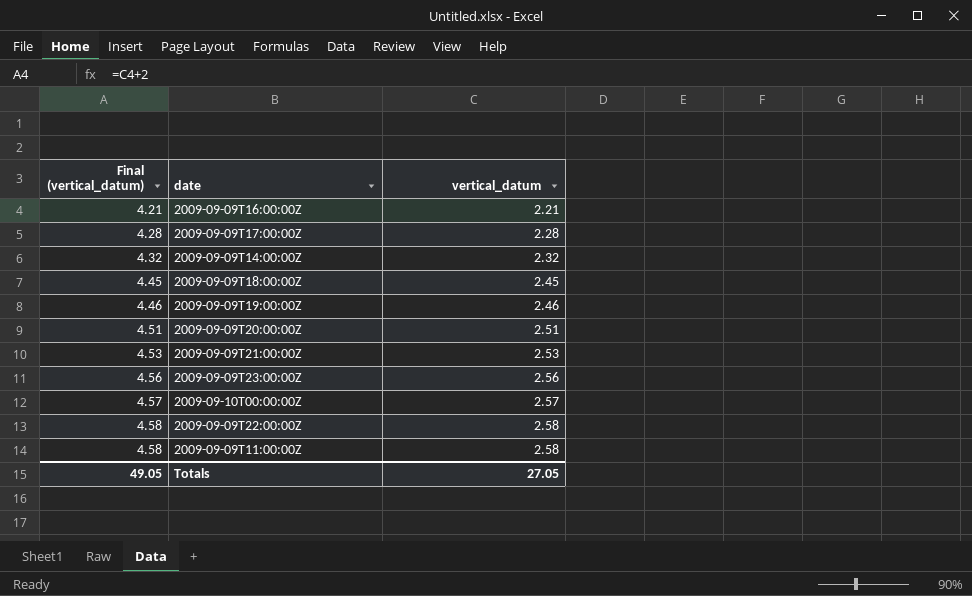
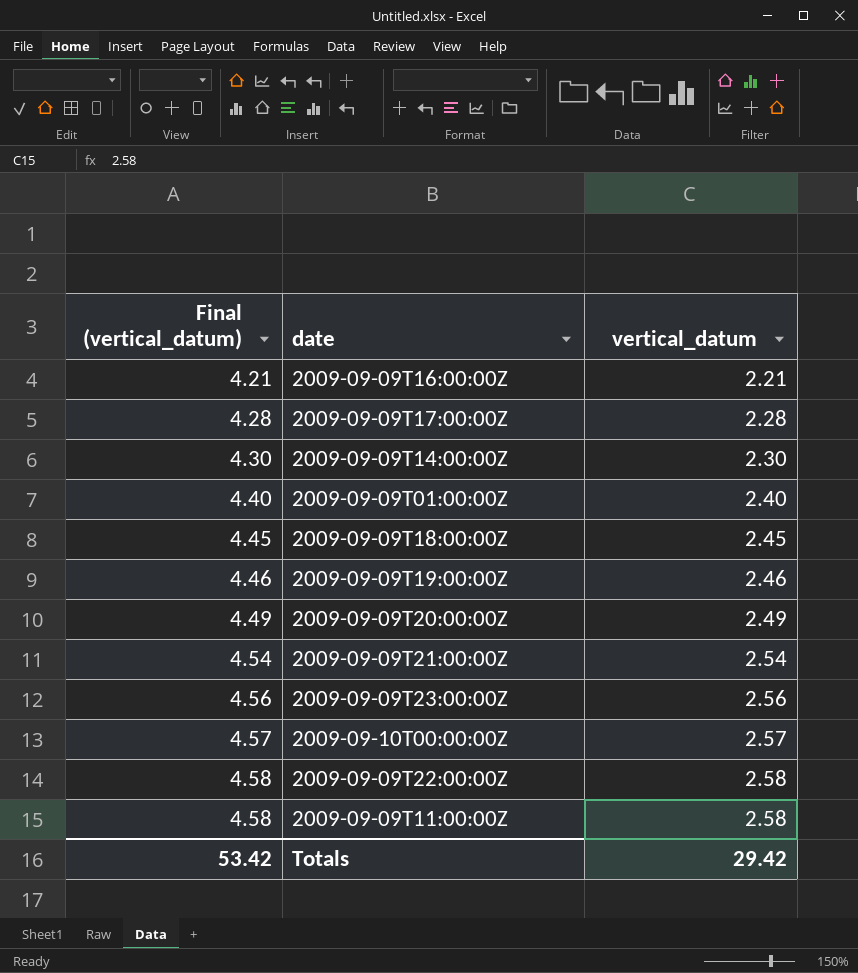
2009-09-09T14:00:00Z | Final (vertical_datum): 4.32 -> 4.30
2009-09-09T14:00:00Z | vertical_datum: 2.32 -> 2.30
row 2009-09-09T01:00:00Z: none -> 4.40 | 2.40
2009-09-09T20:00:00Z | Final (vertical_datum): 4.51 -> 4.49
2009-09-09T20:00:00Z | vertical_datum: 2.51 -> 2.49
2009-09-09T21:00:00Z | Final (vertical_datum): 4.53 -> 4.54
2009-09-09T21:00:00Z | vertical_datum: 2.53 -> 2.54
Totals | Final (vertical_datum): 49.05 -> 53.42
Totals | vertical_datum: 27.05 -> 29.42

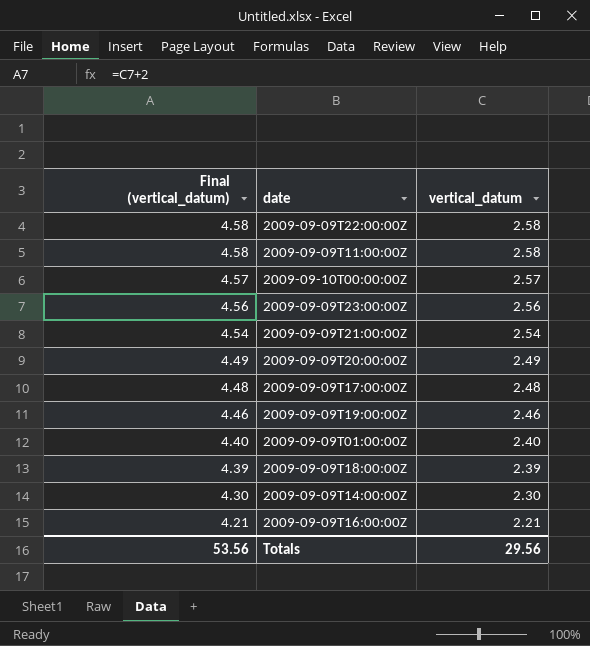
row order: Final (vertical_datum) ascending -> Final (vertical_datum) descending
2009-09-09T17:00:00Z | Final (vertical_datum): 4.28 -> 4.48
2009-09-09T17:00:00Z | vertical_datum: 2.28 -> 2.48
2009-09-09T18:00:00Z | Final (vertical_datum): 4.45 -> 4.39
2009-09-09T18:00:00Z | vertical_datum: 2.45 -> 2.39
Totals | Final (vertical_datum): 53.42 -> 53.56
Totals | vertical_datum: 29.42 -> 29.56

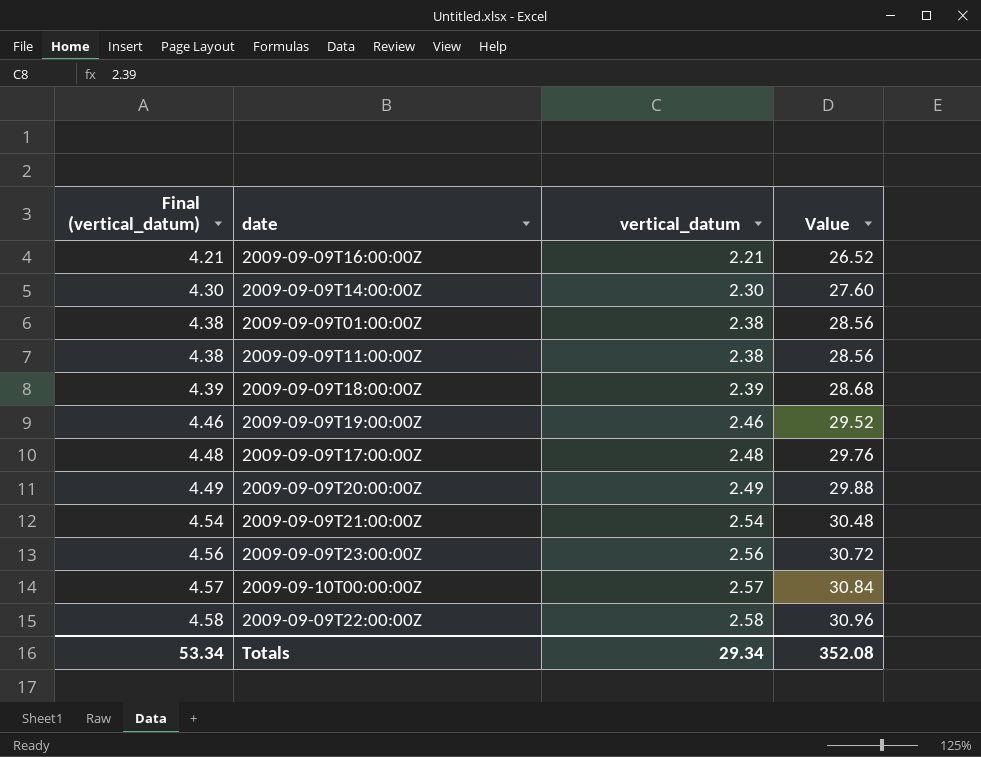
row order: Final (vertical_datum) descending -> Final (vertical_datum) ascending
column Value | formula: none -> [vertical_datum] * 12
2009-09-09T01:00:00Z | Final (vertical_datum): 4.40 -> 4.38
2009-09-09T01:00:00Z | vertical_datum: 2.40 -> 2.38
2009-09-09T11:00:00Z | Final (vertical_datum): 4.58 -> 4.38
2009-09-09T11:00:00Z | vertical_datum: 2.58 -> 2.38
Totals | Final (vertical_datum): 53.56 -> 53.34
Totals | vertical_datum: 29.56 -> 29.34

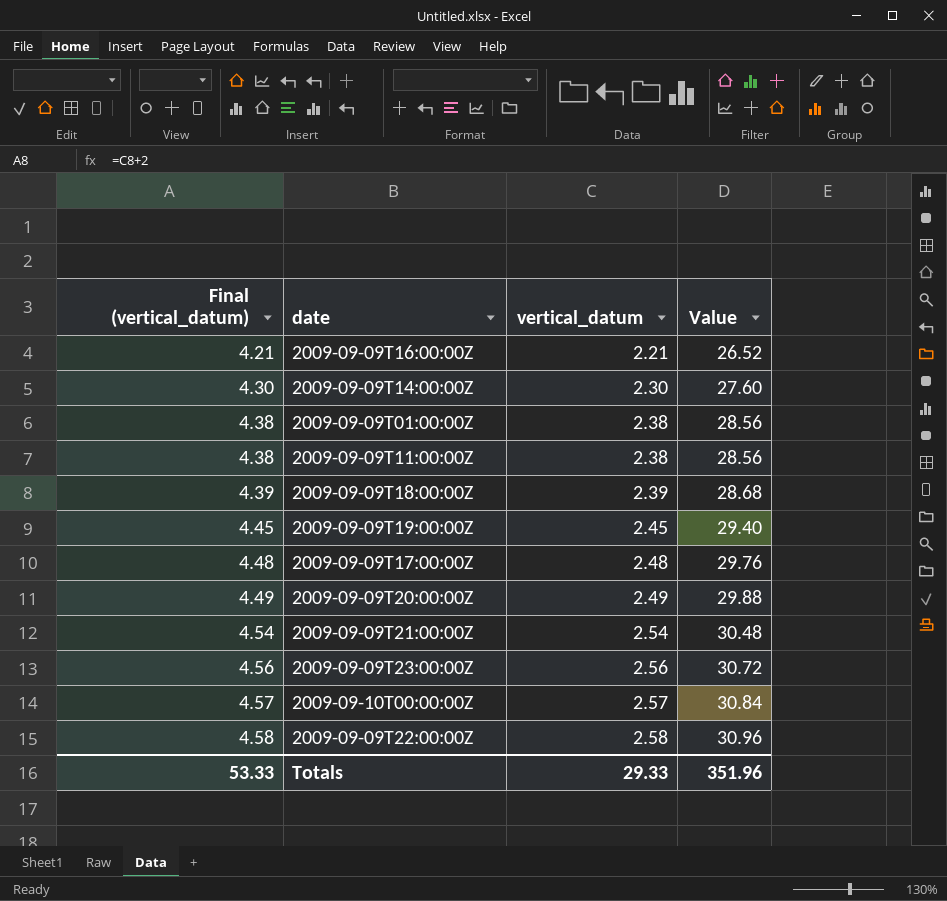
2009-09-09T19:00:00Z | Final (vertical_datum): 4.46 -> 4.45
2009-09-09T19:00:00Z | vertical_datum: 2.46 -> 2.45
2009-09-09T19:00:00Z | Value: 29.52 -> 29.40
Totals | Final (vertical_datum): 53.34 -> 53.33
Totals | vertical_datum: 29.34 -> 29.33
Totals | Value: 352.08 -> 351.96

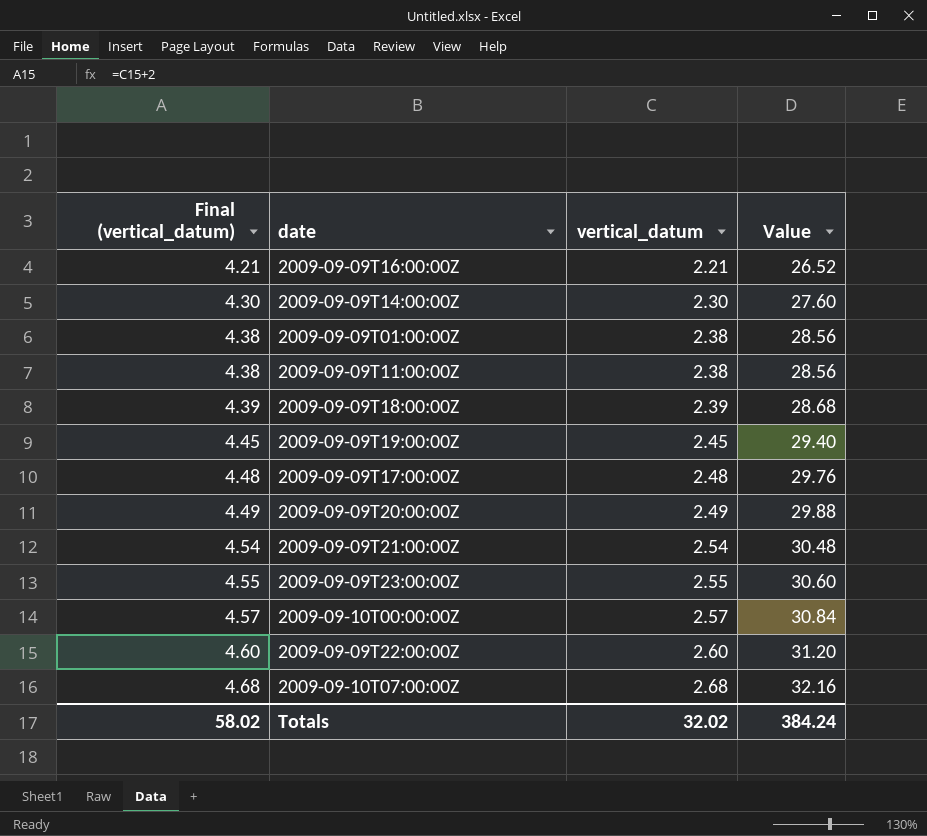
2009-09-09T23:00:00Z | Final (vertical_datum): 4.56 -> 4.55
2009-09-09T23:00:00Z | vertical_datum: 2.56 -> 2.55
2009-09-09T23:00:00Z | Value: 30.72 -> 30.60
2009-09-09T22:00:00Z | Final (vertical_datum): 4.58 -> 4.60
2009-09-09T22:00:00Z | vertical_datum: 2.58 -> 2.60
2009-09-09T22:00:00Z | Value: 30.96 -> 31.20
row 2009-09-10T07:00:00Z: none -> 4.68 | 2.68 | 32.16
Totals | Final (vertical_datum): 53.33 -> 58.02
Totals | vertical_datum: 29.33 -> 32.02
Totals | Value: 351.96 -> 384.24

